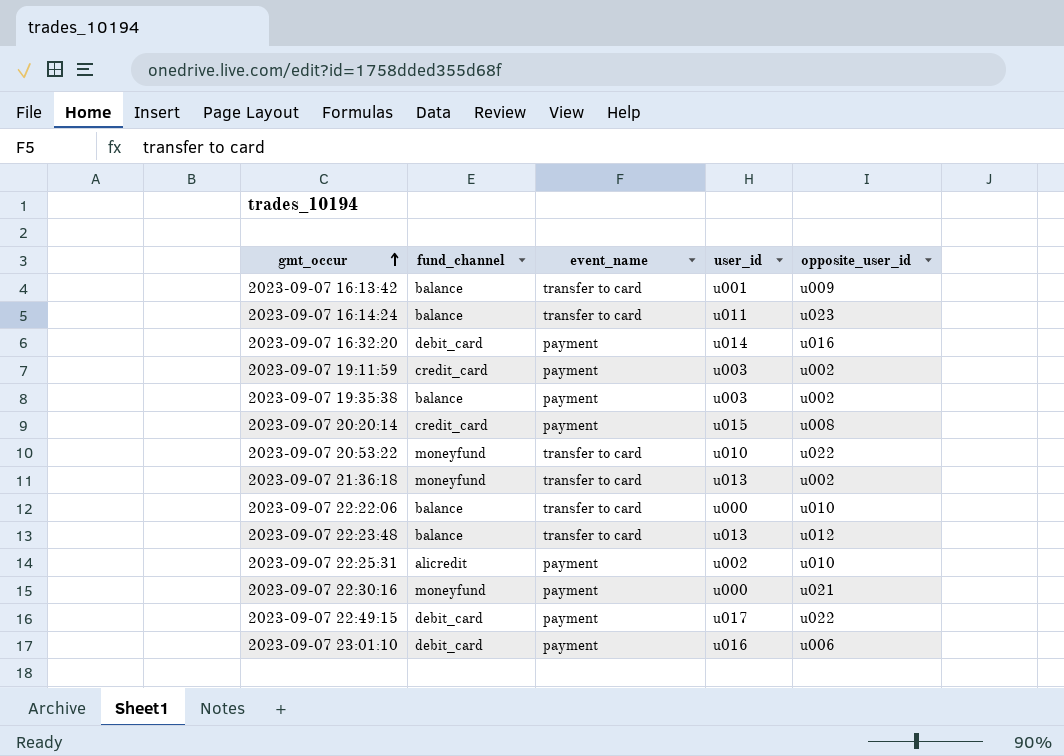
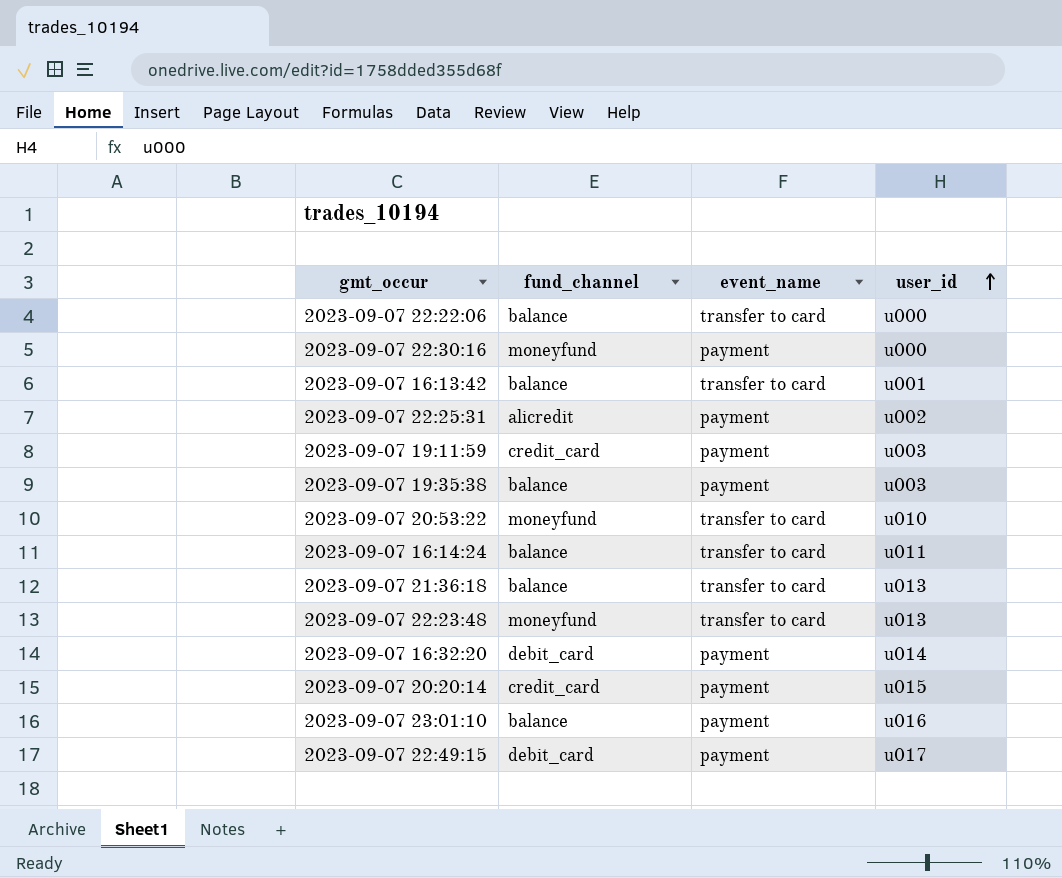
row order: gmt_occur ascending -> user_id ascending
column opposite_user_id | position: 5 -> none
2023-09-07 21:36:18 | fund_channel: moneyfund -> balance
2023-09-07 22:23:48 | fund_channel: balance -> moneyfund
2023-09-07 23:01:10 | fund_channel: debit_card -> balance

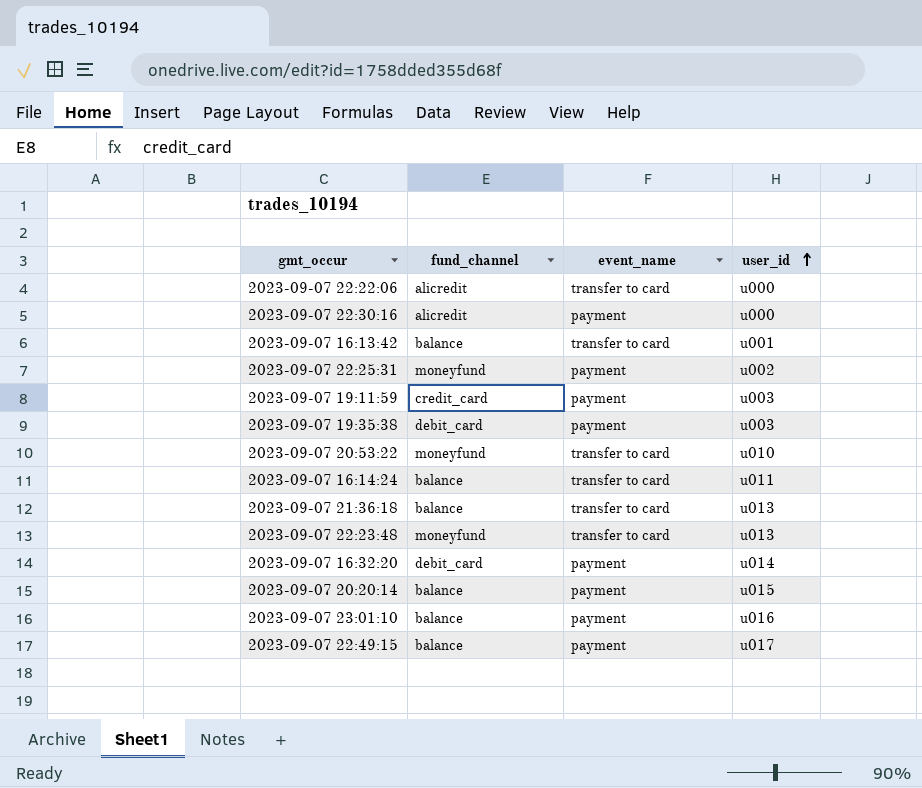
2023-09-07 22:22:06 | fund_channel: balance -> alicredit
2023-09-07 22:30:16 | fund_channel: moneyfund -> alicredit
2023-09-07 22:25:31 | fund_channel: alicredit -> moneyfund
2023-09-07 19:35:38 | fund_channel: balance -> debit_card
2023-09-07 20:20:14 | fund_channel: credit_card -> balance
2023-09-07 22:49:15 | fund_channel: debit_card -> balance

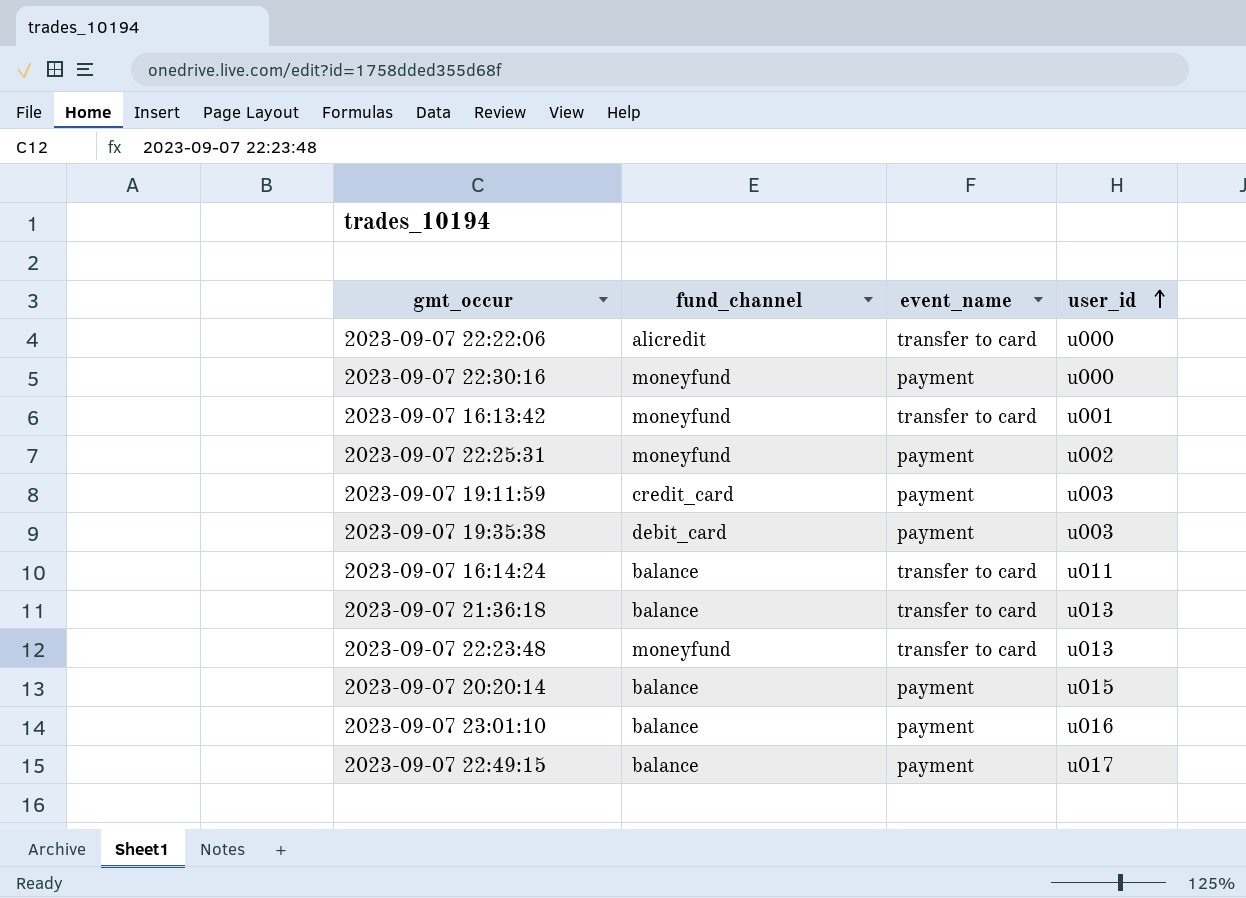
row 2023-09-07 20:53:22: moneyfund | transfer to card | u010 -> none
row 2023-09-07 16:32:20: debit_card | payment | u014 -> none
2023-09-07 22:30:16 | fund_channel: alicredit -> moneyfund
2023-09-07 16:13:42 | fund_channel: balance -> moneyfund

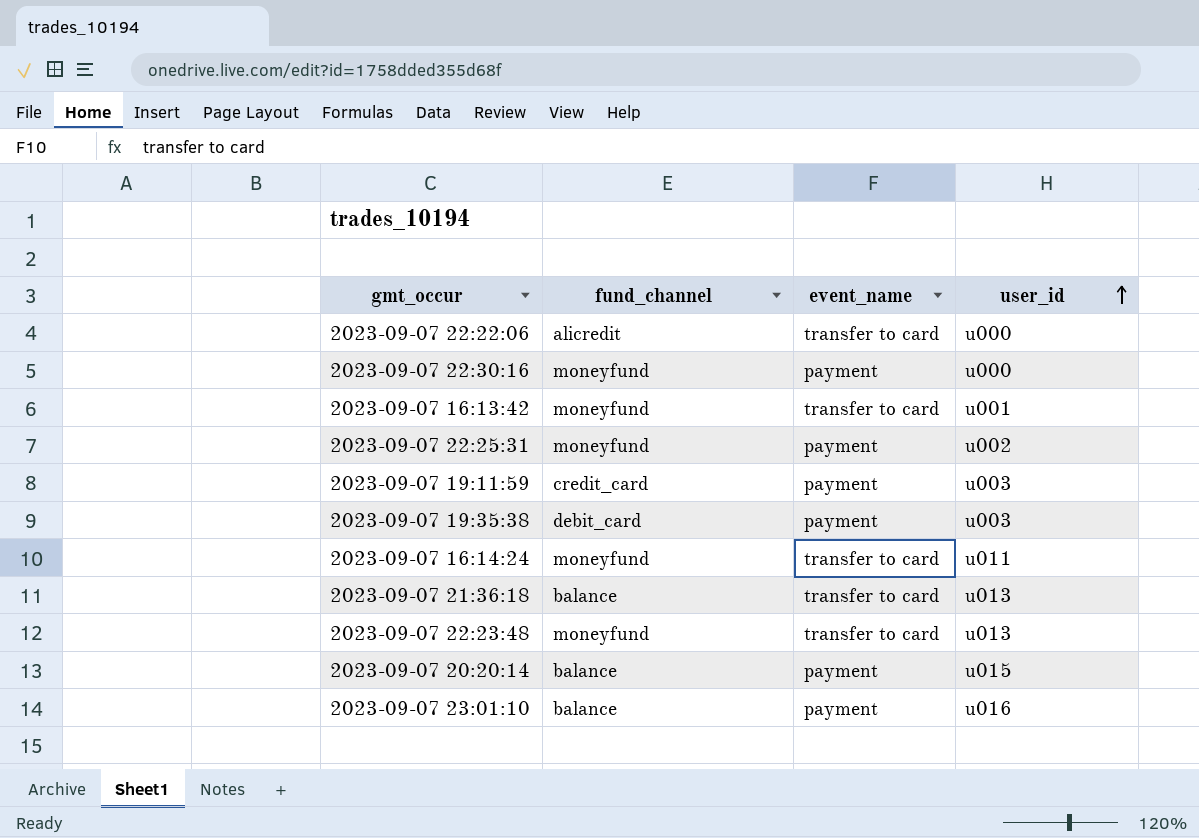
row 2023-09-07 22:49:15: balance | payment | u017 -> none
2023-09-07 16:14:24 | fund_channel: balance -> moneyfund

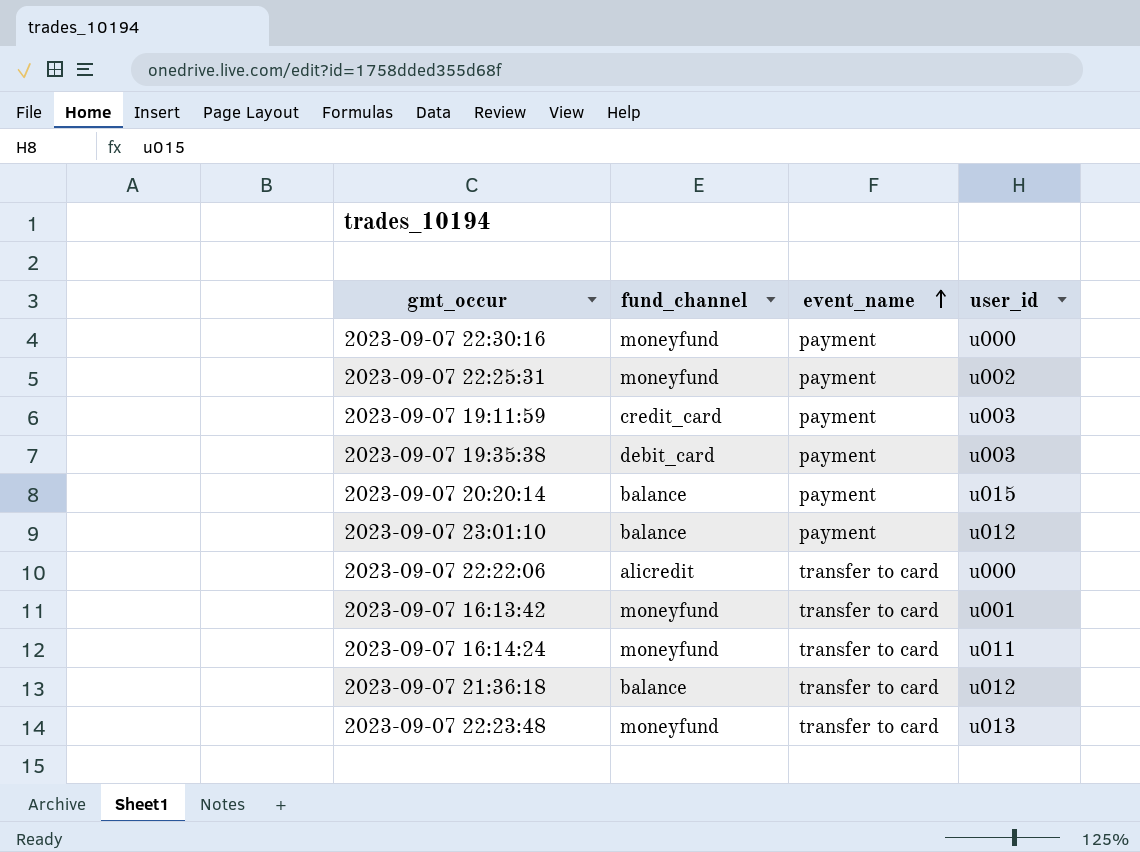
row order: user_id ascending -> event_name ascending
2023-09-07 23:01:10 | user_id: u016 -> u012
2023-09-07 21:36:18 | user_id: u013 -> u012

